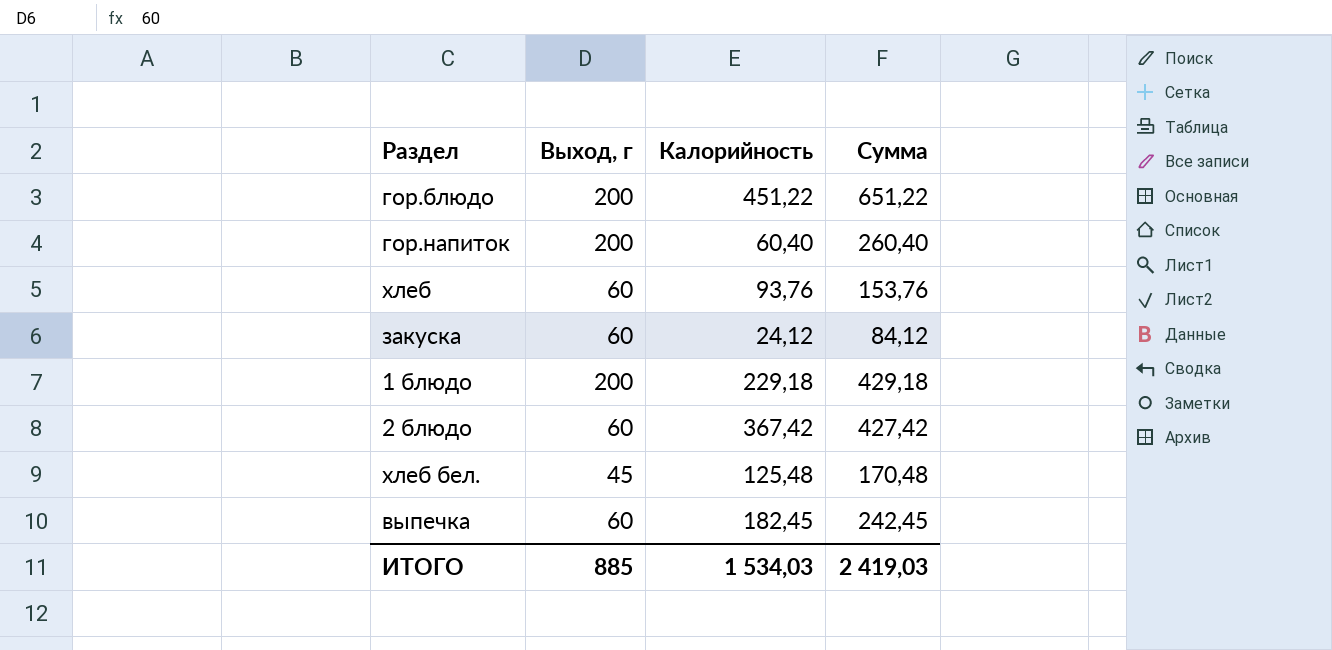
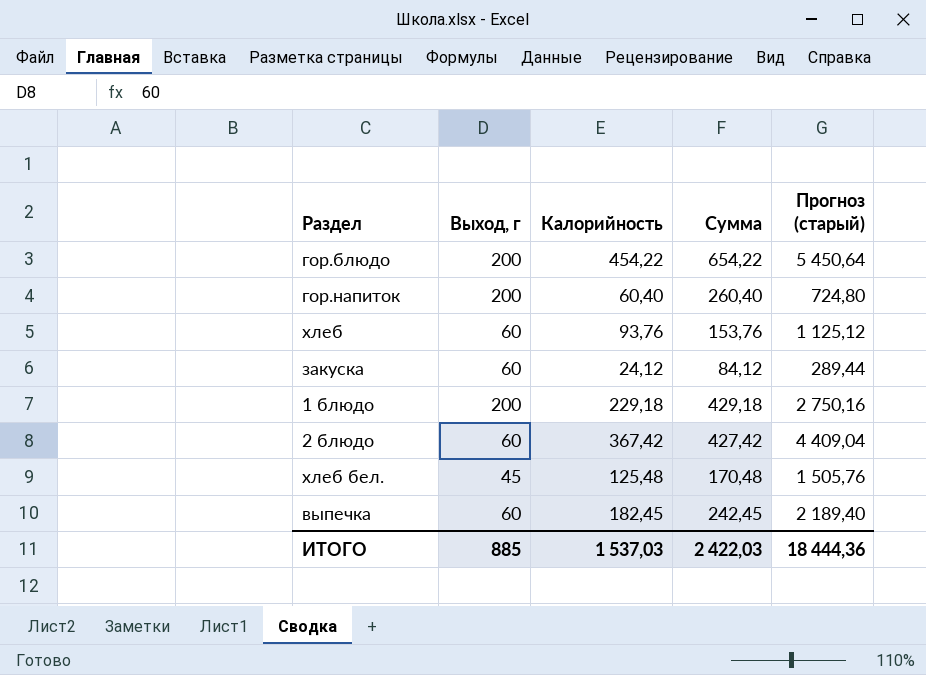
column Прогноз (старый) | formula: none -> [Калорийность] * 12
гор.блюдо | Калорийность: 451,22 -> 454,22
гор.блюдо | Сумма: 651,22 -> 654,22
ИТОГО | Калорийность: 1 534,03 -> 1 537,03
ИТОГО | Сумма: 2 419,03 -> 2 422,03

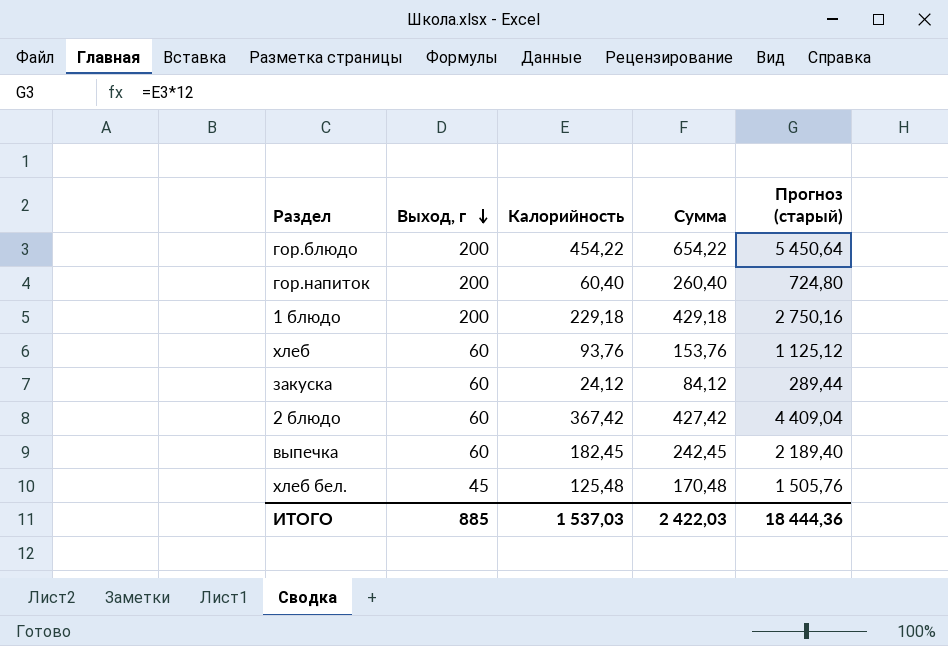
row order: none -> Выход, г descending

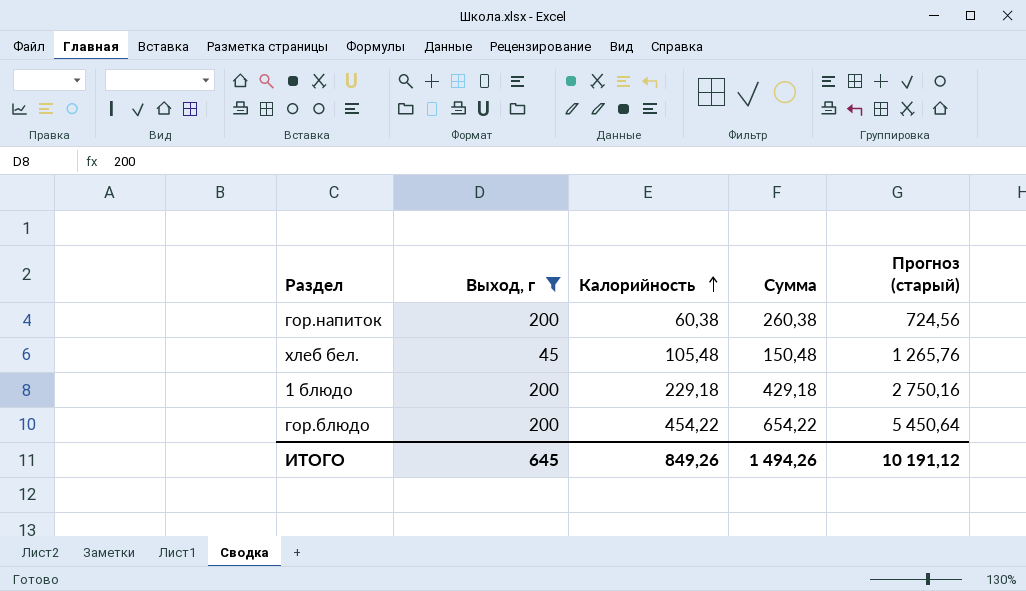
filter: none -> Выход, г != 60
row order: Выход, г descending -> Калорийность ascending
гор.напиток | Калорийность: 60,40 -> 60,38
гор.напиток | Сумма: 260,40 -> 260,38
гор.напиток | Прогноз (старый): 724,80 -> 724,56
хлеб бел. | Калорийность: 125,48 -> 105,48
хлеб бел. | Сумма: 170,48 -> 150,48
хлеб бел. | Прогноз (старый): 1 505,76 -> 1 265,76
ИТОГО | Выход, г: 885 -> 645
ИТОГО | Калорийность: 1 537,03 -> 849,26
ИТОГО | Сумма: 2 422,03 -> 1 494,26
ИТОГО | Прогноз (старый): 18 444,36 -> 10 191,12

